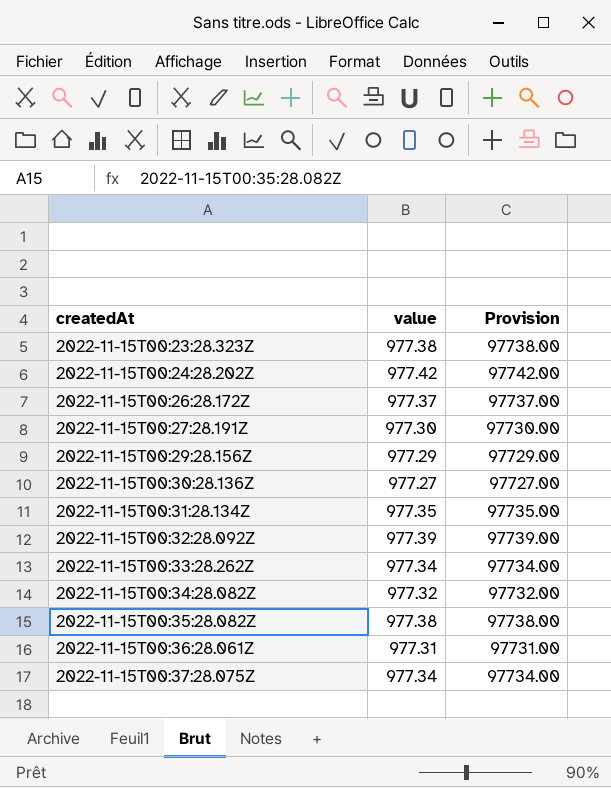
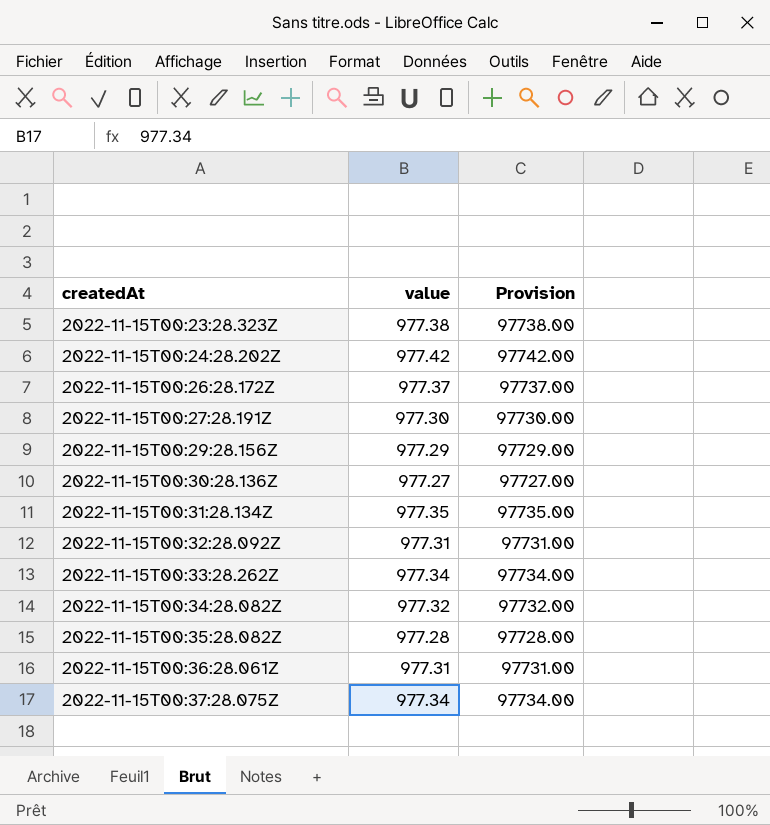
2022-11-15T00:32:28.092Z | value: 977.39 -> 977.31
2022-11-15T00:32:28.092Z | Provision: 97739.00 -> 97731.00
2022-11-15T00:35:28.082Z | value: 977.38 -> 977.28
2022-11-15T00:35:28.082Z | Provision: 97738.00 -> 97728.00

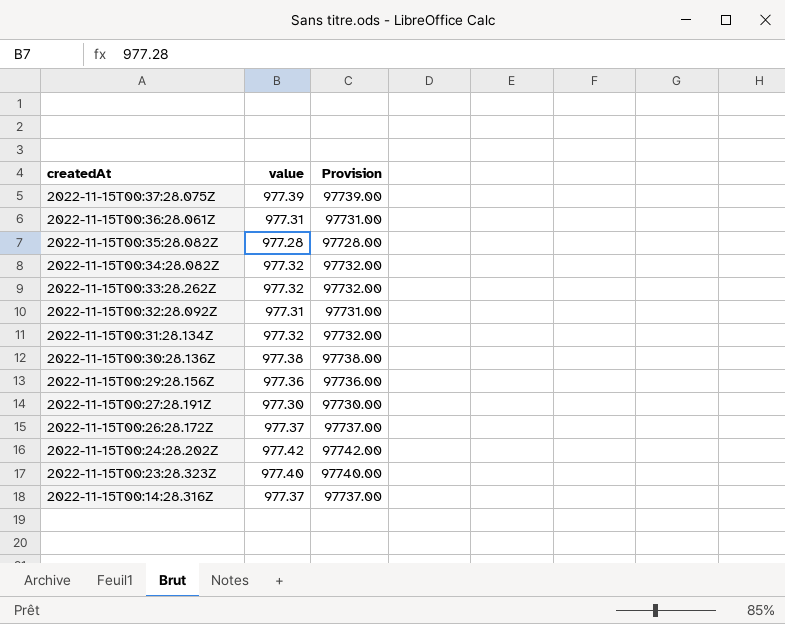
row order: createdAt ascending -> createdAt descending
2022-11-15T00:37:28.075Z | value: 977.34 -> 977.39
2022-11-15T00:37:28.075Z | Provision: 97734.00 -> 97739.00
2022-11-15T00:33:28.262Z | value: 977.34 -> 977.32
2022-11-15T00:33:28.262Z | Provision: 97734.00 -> 97732.00
2022-11-15T00:31:28.134Z | value: 977.35 -> 977.32
2022-11-15T00:31:28.134Z | Provision: 97735.00 -> 97732.00
2022-11-15T00:30:28.136Z | value: 977.27 -> 977.38
2022-11-15T00:30:28.136Z | Provision: 97727.00 -> 97738.00
2022-11-15T00:29:28.156Z | value: 977.29 -> 977.36
2022-11-15T00:29:28.156Z | Provision: 97729.00 -> 97736.00
2022-11-15T00:23:28.323Z | value: 977.38 -> 977.40
2022-11-15T00:23:28.323Z | Provision: 97738.00 -> 97740.00
row 2022-11-15T00:14:28.316Z: none -> 977.37 | 97737.00

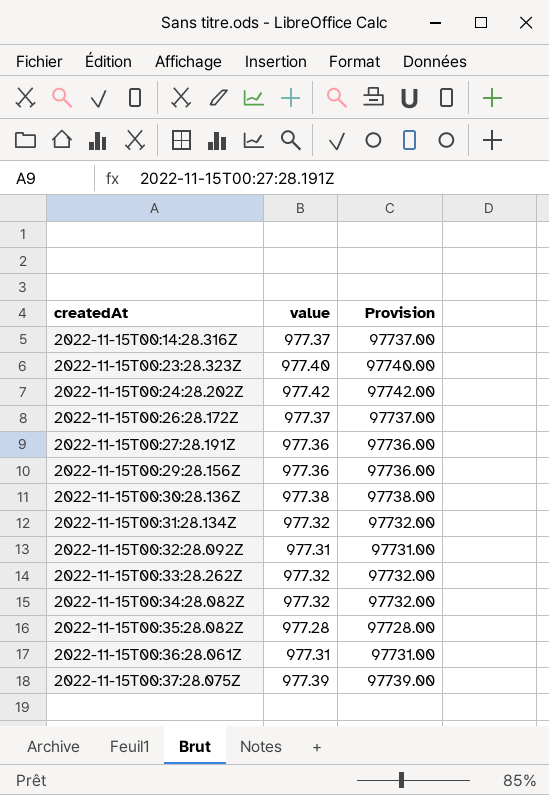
row order: createdAt descending -> createdAt ascending
2022-11-15T00:27:28.191Z | value: 977.30 -> 977.36
2022-11-15T00:27:28.191Z | Provision: 97730.00 -> 97736.00

